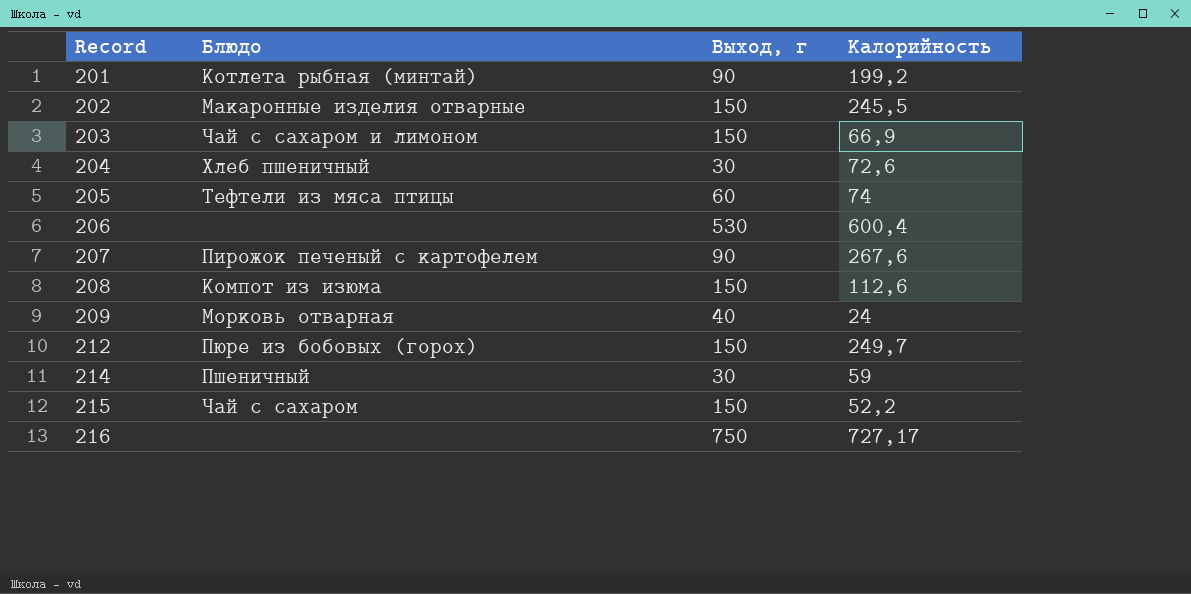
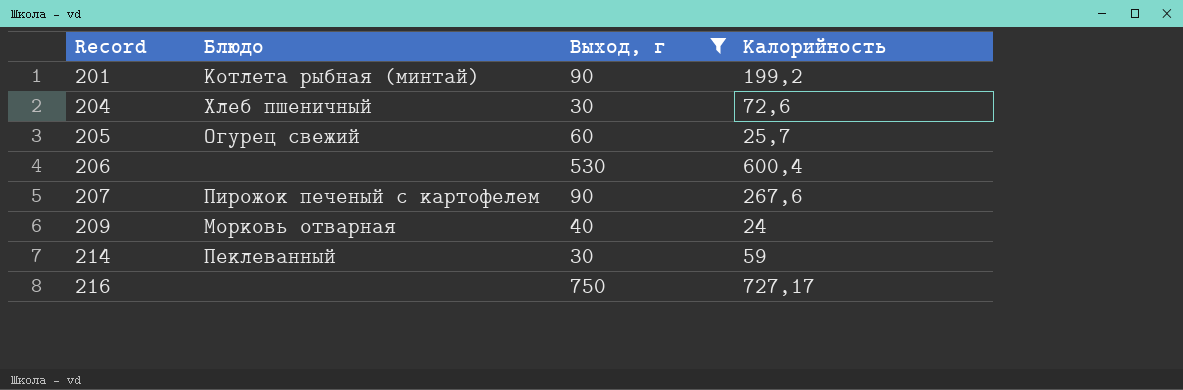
filter: none -> Выход, г != 150
205 | Блюдо: Тефтели из мяса птицы -> Огурец свежий
205 | Калорийность: 74 -> 25,7
214 | Блюдо: Пшеничный -> Пеклеванный

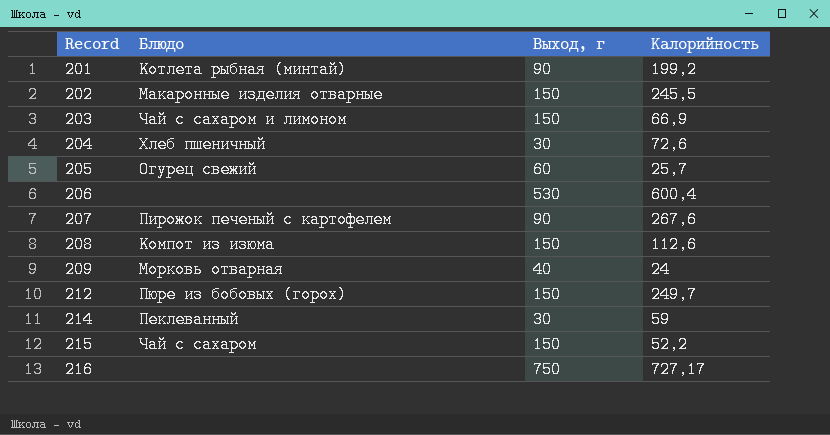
filter: Выход, г != 150 -> none

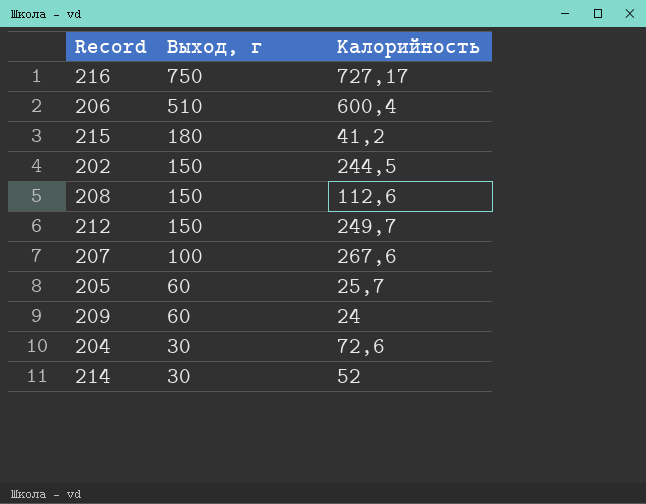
row order: Record ascending -> Выход, г descending
column Блюдо | position: 2 -> none
row 201: Котлета рыбная (минтай) | 90 | 199,2 -> none
row 203: Чай с сахаром и лимоном | 150 | 66,9 -> none
206 | Выход, г: 530 -> 510
215 | Выход, г: 150 -> 180
215 | Калорийность: 52,2 -> 41,2
202 | Калорийность: 245,5 -> 244,5
207 | Выход, г: 90 -> 100
209 | Выход, г: 40 -> 60
214 | Калорийность: 59 -> 52

